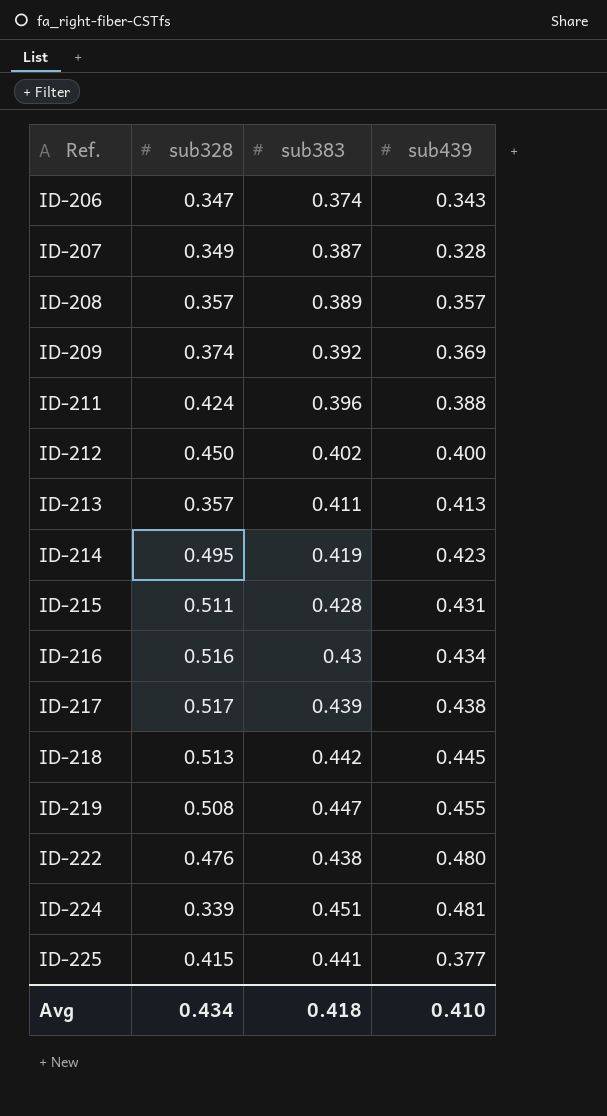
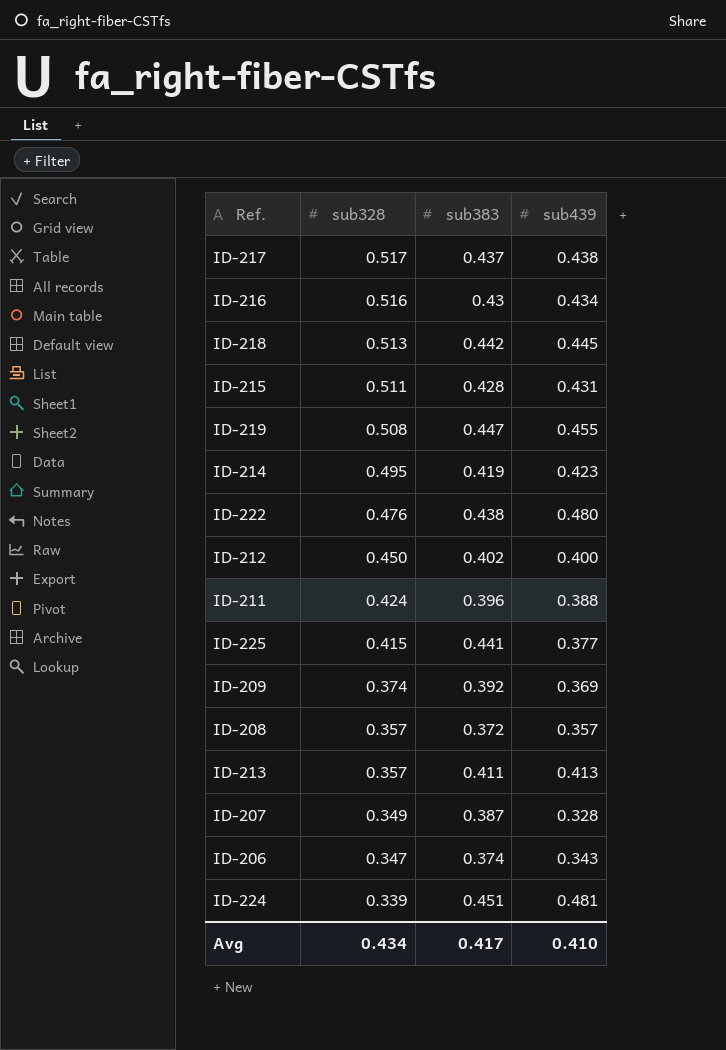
row order: Ref. ascending -> sub328 descending
ID-217 | sub383: 0.439 -> 0.437
ID-208 | sub383: 0.389 -> 0.372
Avg | sub383: 0.418 -> 0.417

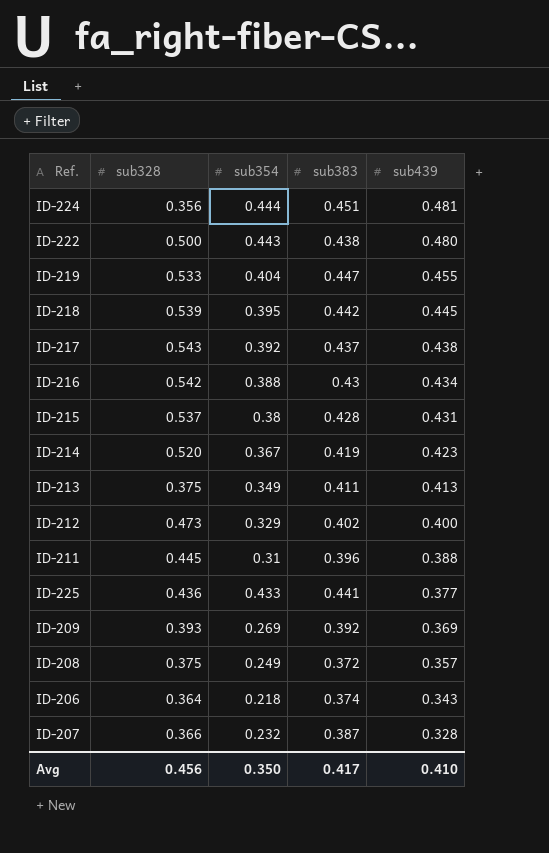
row order: sub328 descending -> sub439 descending
column sub354 | position: none -> 3
ID-224 | sub328: 0.339 -> 0.356
ID-222 | sub328: 0.476 -> 0.500
ID-219 | sub328: 0.508 -> 0.533
ID-218 | sub328: 0.513 -> 0.539
ID-217 | sub328: 0.517 -> 0.543
ID-216 | sub328: 0.516 -> 0.542
ID-215 | sub328: 0.511 -> 0.537
ID-214 | sub328: 0.495 -> 0.520
ID-213 | sub328: 0.357 -> 0.375
ID-212 | sub328: 0.450 -> 0.473
ID-211 | sub328: 0.424 -> 0.445
ID-225 | sub328: 0.415 -> 0.436
ID-209 | sub328: 0.374 -> 0.393
ID-208 | sub328: 0.357 -> 0.375
ID-206 | sub328: 0.347 -> 0.364
ID-207 | sub328: 0.349 -> 0.366
Avg | sub328: 0.434 -> 0.456

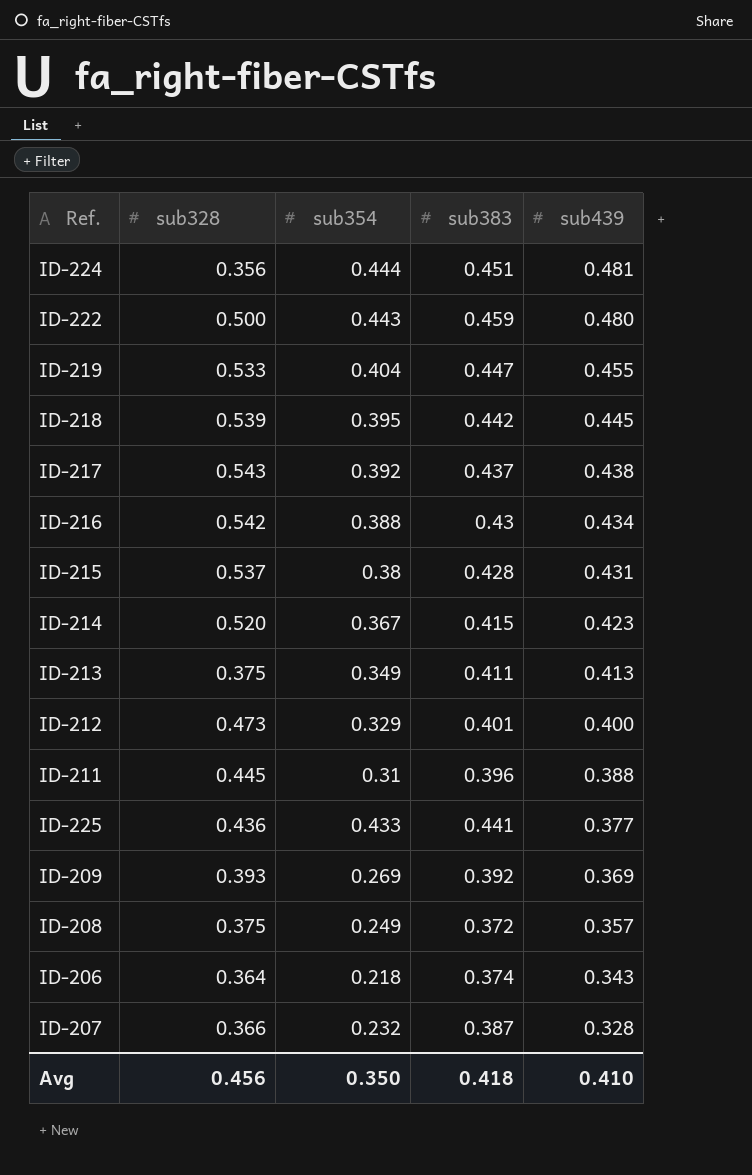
ID-222 | sub383: 0.438 -> 0.459
ID-214 | sub383: 0.419 -> 0.415
ID-212 | sub383: 0.402 -> 0.401
Avg | sub383: 0.417 -> 0.418

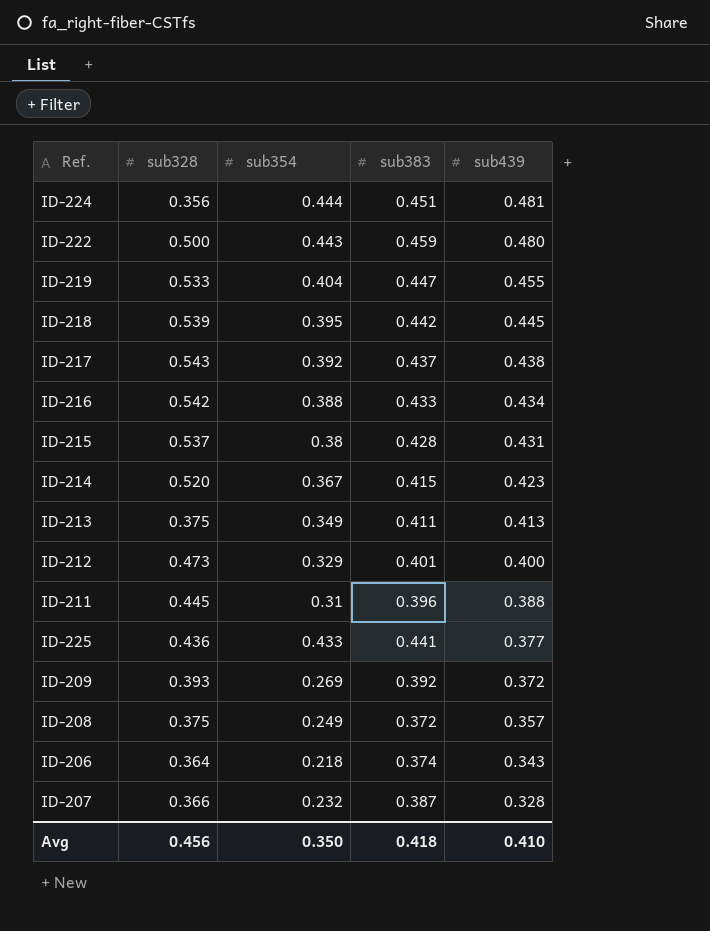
ID-216 | sub383: 0.43 -> 0.433
ID-209 | sub439: 0.369 -> 0.372

